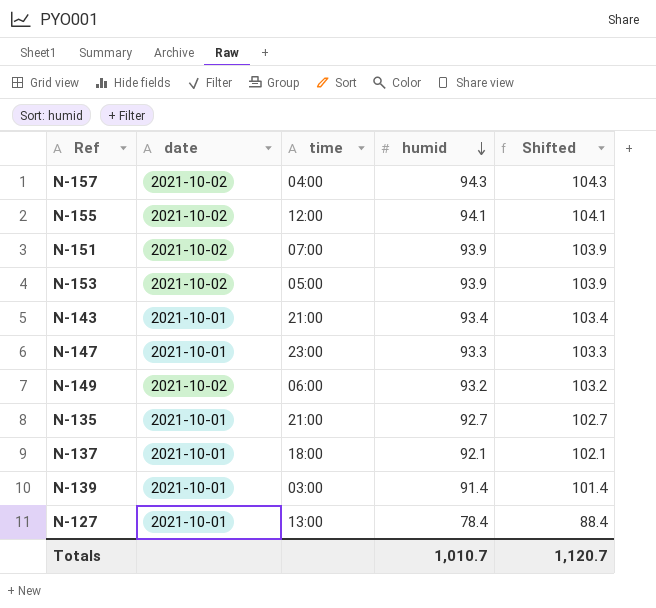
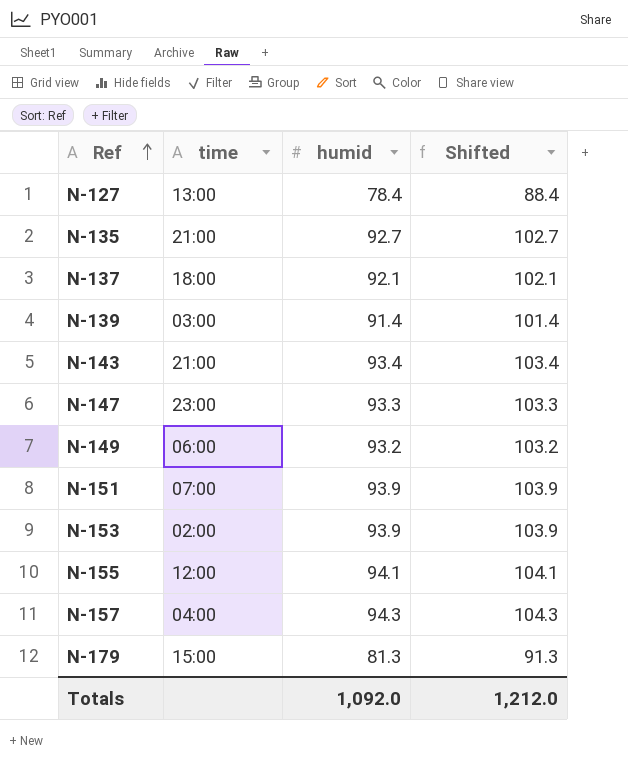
row order: humid descending -> Ref ascending
column date | position: 2 -> none
N-153 | time: 05:00 -> 02:00
row N-179: none -> 15:00 | 81.3 | 91.3
Totals | humid: 1,010.7 -> 1,092.0
Totals | Shifted: 1,120.7 -> 1,212.0

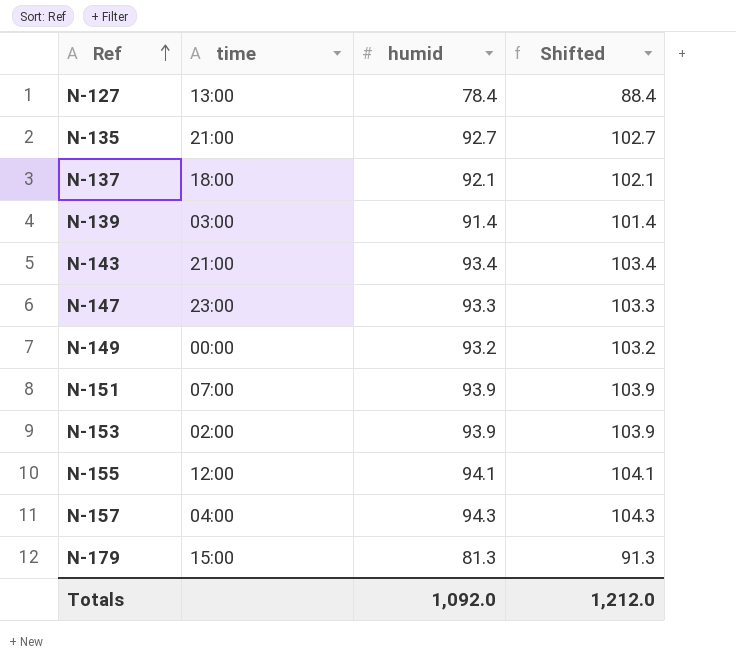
N-149 | time: 06:00 -> 00:00

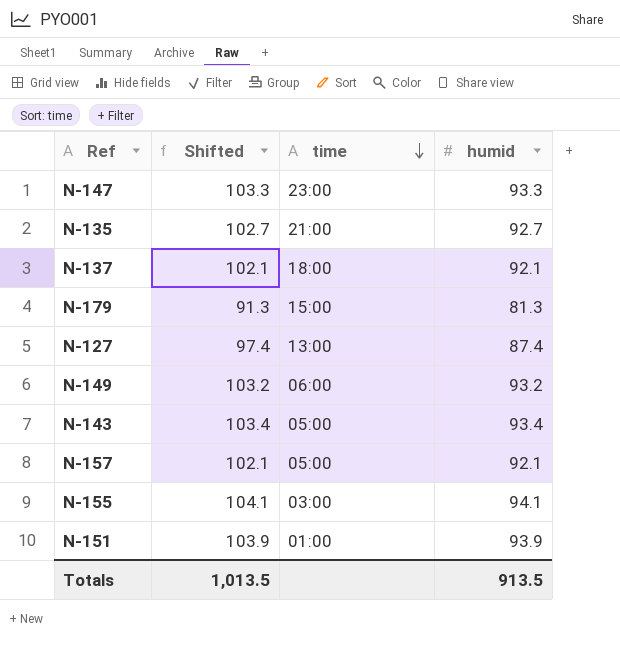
row order: Ref ascending -> time descending
column Shifted | position: 4 -> 2
row N-139: 03:00 | 91.4 | 101.4 -> none
row N-153: 02:00 | 93.9 | 103.9 -> none
N-127 | Shifted: 88.4 -> 97.4
N-127 | humid: 78.4 -> 87.4
N-149 | time: 00:00 -> 06:00
N-143 | time: 21:00 -> 05:00
N-157 | Shifted: 104.3 -> 102.1
N-157 | time: 04:00 -> 05:00
N-157 | humid: 94.3 -> 92.1
N-155 | time: 12:00 -> 03:00
N-151 | time: 07:00 -> 01:00
Totals | Shifted: 1,212.0 -> 1,013.5
Totals | humid: 1,092.0 -> 913.5

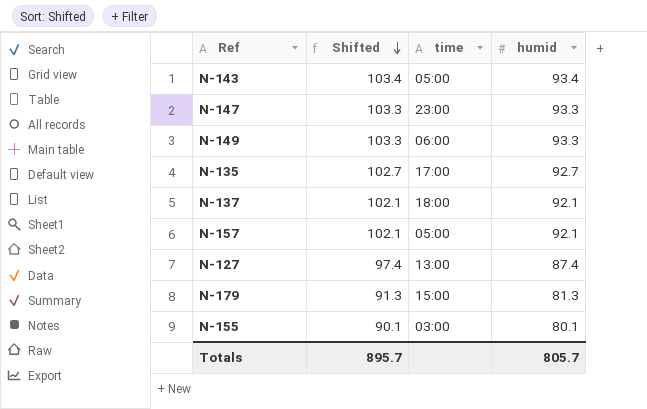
row order: time descending -> Shifted descending
row N-151: 103.9 | 01:00 | 93.9 -> none
N-149 | Shifted: 103.2 -> 103.3
N-149 | humid: 93.2 -> 93.3
N-135 | time: 21:00 -> 17:00
N-155 | Shifted: 104.1 -> 90.1
N-155 | humid: 94.1 -> 80.1
Totals | Shifted: 1,013.5 -> 895.7
Totals | humid: 913.5 -> 805.7

